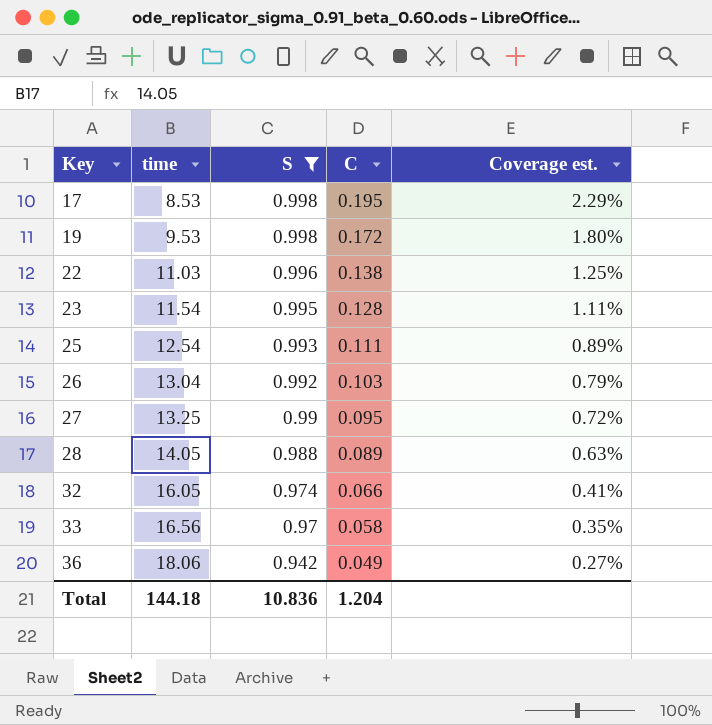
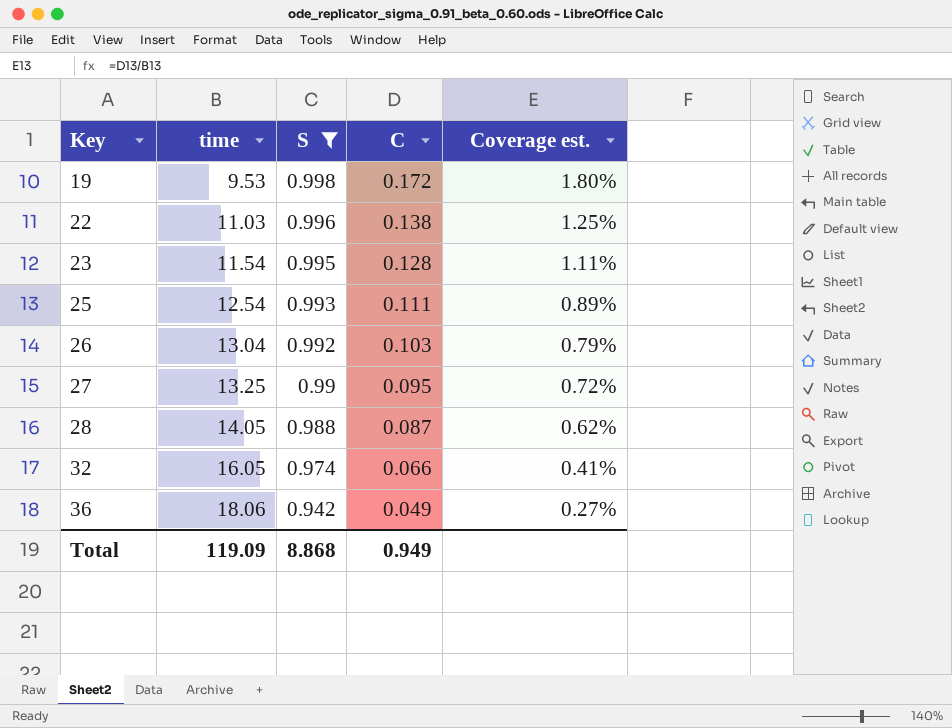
row 17: 8.53 | 0.998 | 0.195 | 2.29% -> none
row 33: 16.56 | 0.97 | 0.058 | 0.35% -> none
28 | C: 0.089 -> 0.087
28 | Coverage est.: 0.63% -> 0.62%
Total | time: 144.18 -> 119.09
Total | S: 10.836 -> 8.868
Total | C: 1.204 -> 0.949

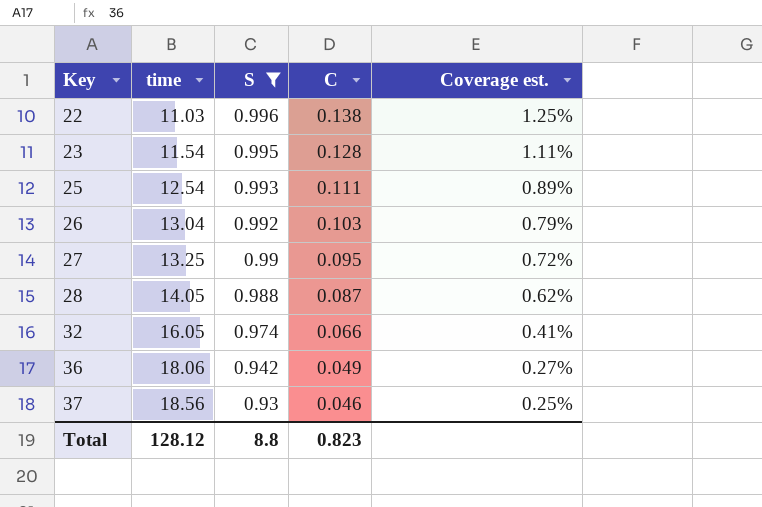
row 19: 9.53 | 0.998 | 0.172 | 1.80% -> none
row 37: none -> 18.56 | 0.93 | 0.046 | 0.25%
Total | time: 119.09 -> 128.12
Total | S: 8.868 -> 8.8
Total | C: 0.949 -> 0.823

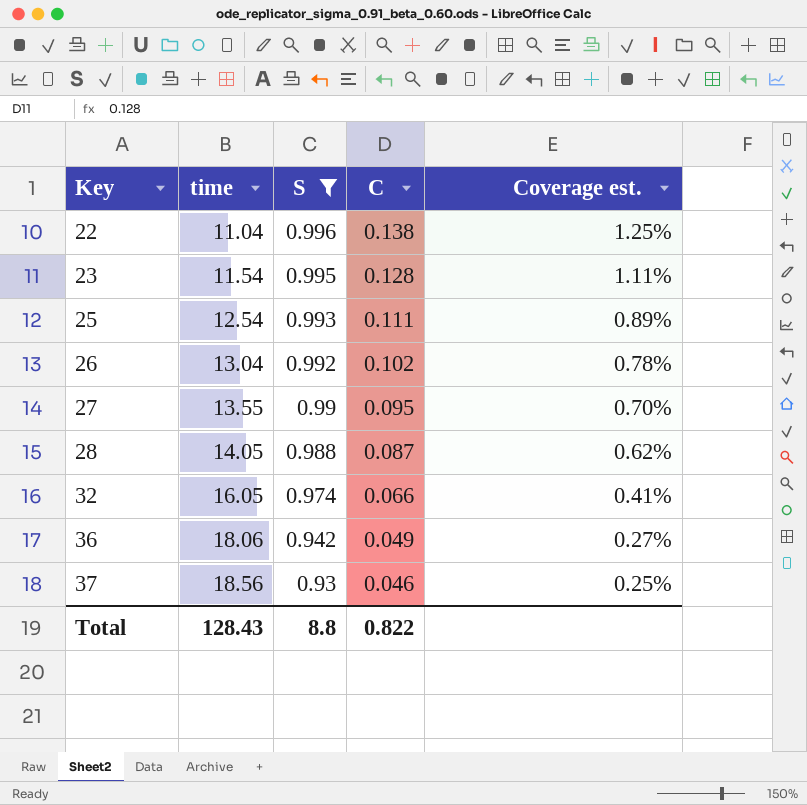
22 | time: 11.03 -> 11.04
26 | C: 0.103 -> 0.102
26 | Coverage est.: 0.79% -> 0.78%
27 | time: 13.25 -> 13.55
27 | Coverage est.: 0.72% -> 0.70%
Total | time: 128.12 -> 128.43
Total | C: 0.823 -> 0.822

